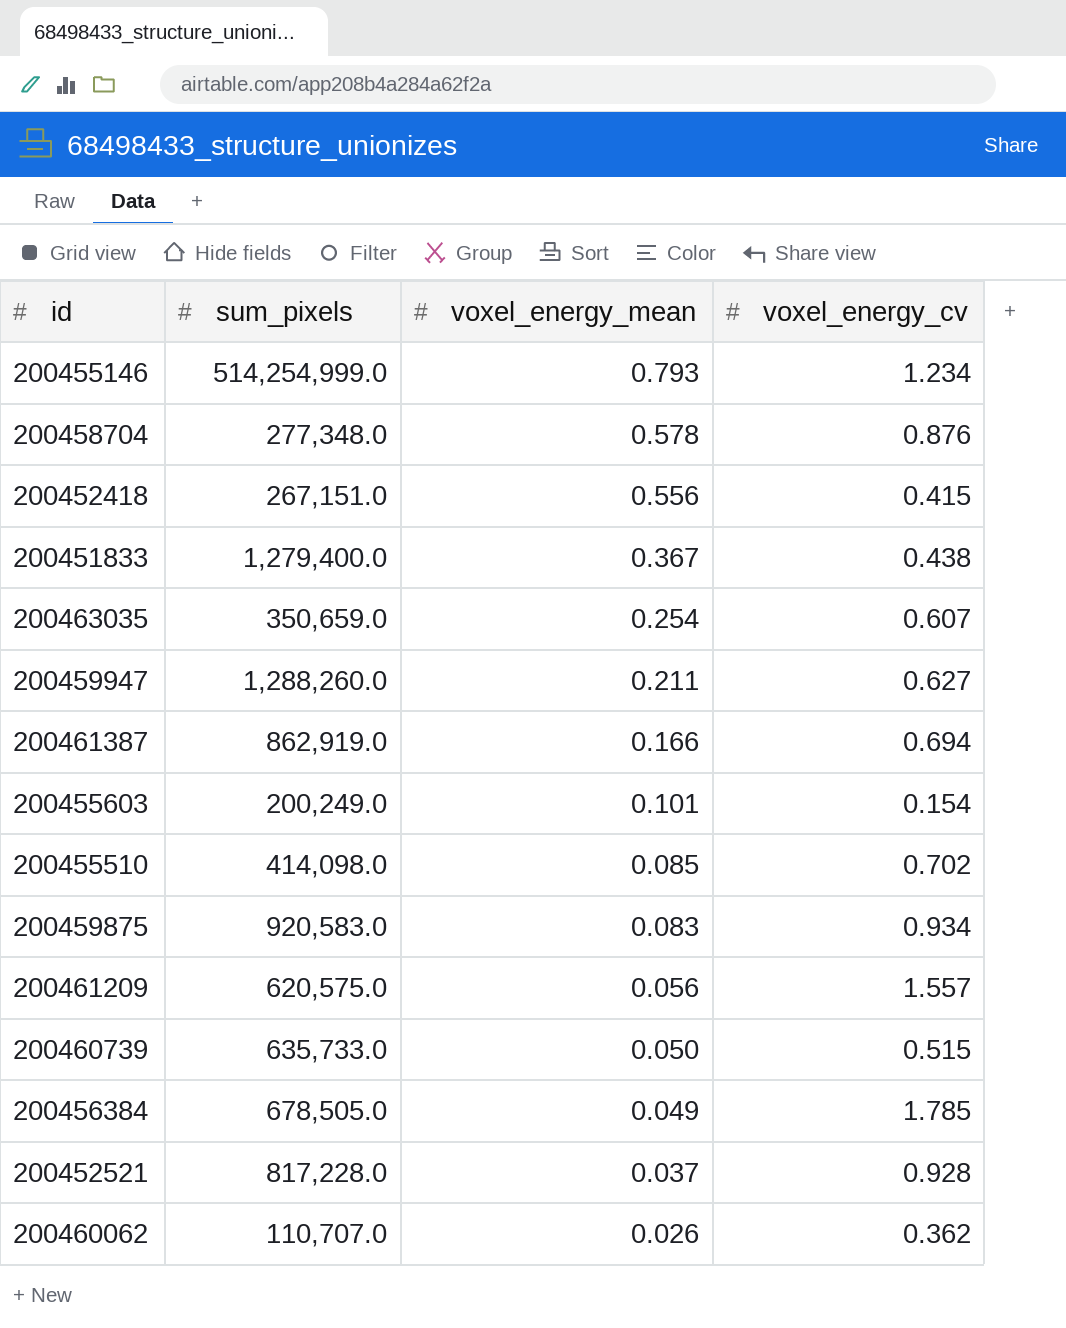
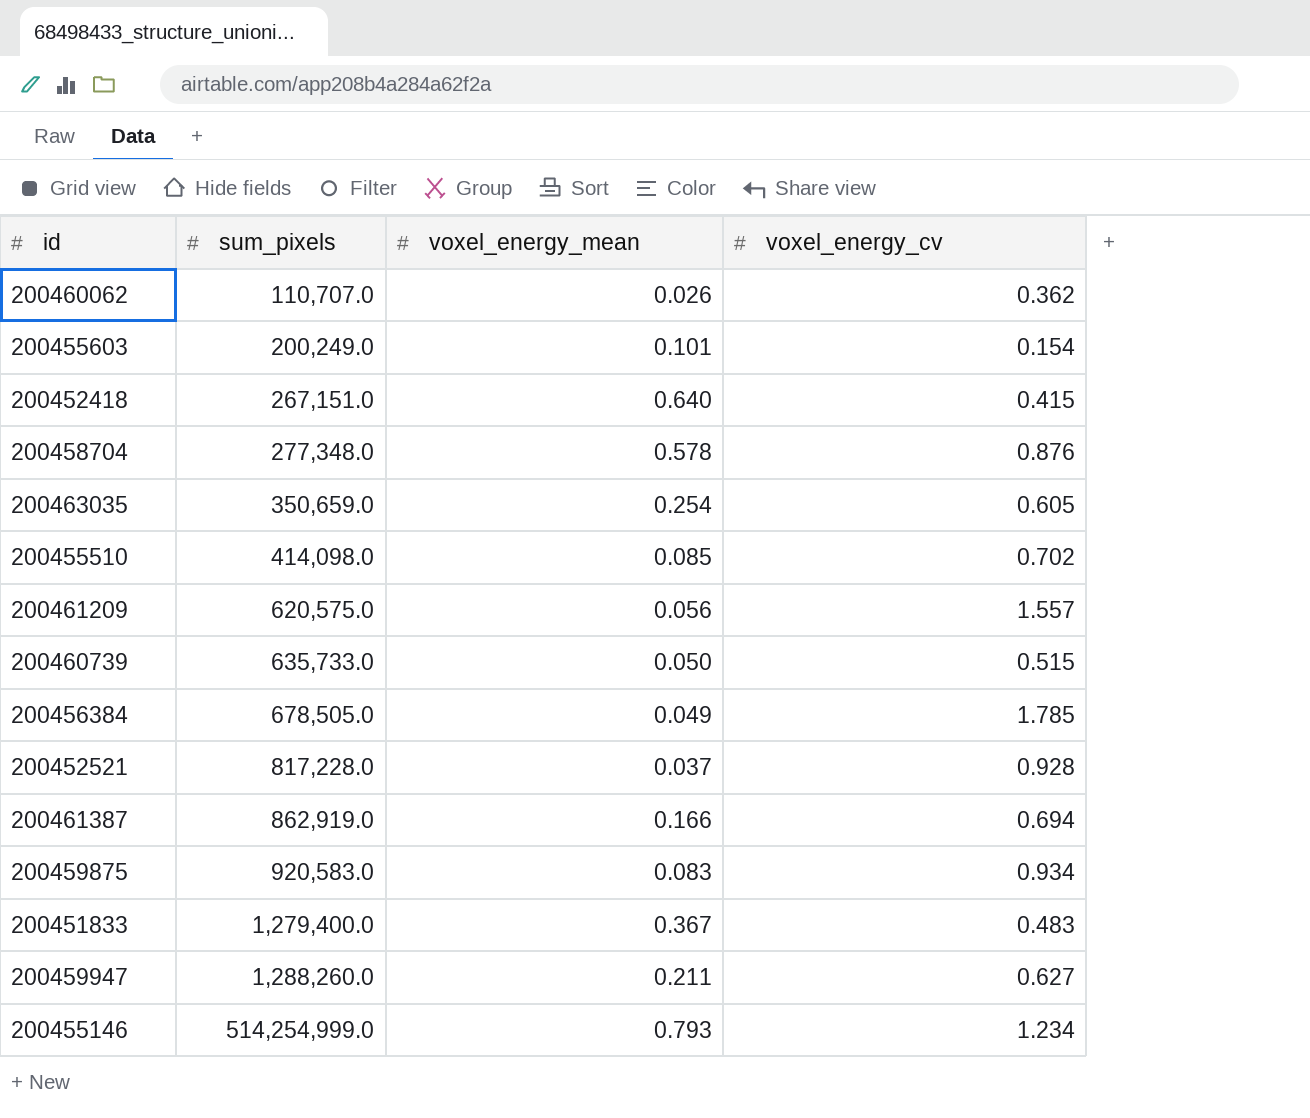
row order: voxel_energy_mean descending -> sum_pixels ascending
200452418 | voxel_energy_mean: 0.556 -> 0.640
200463035 | voxel_energy_cv: 0.607 -> 0.605
200451833 | voxel_energy_cv: 0.438 -> 0.483

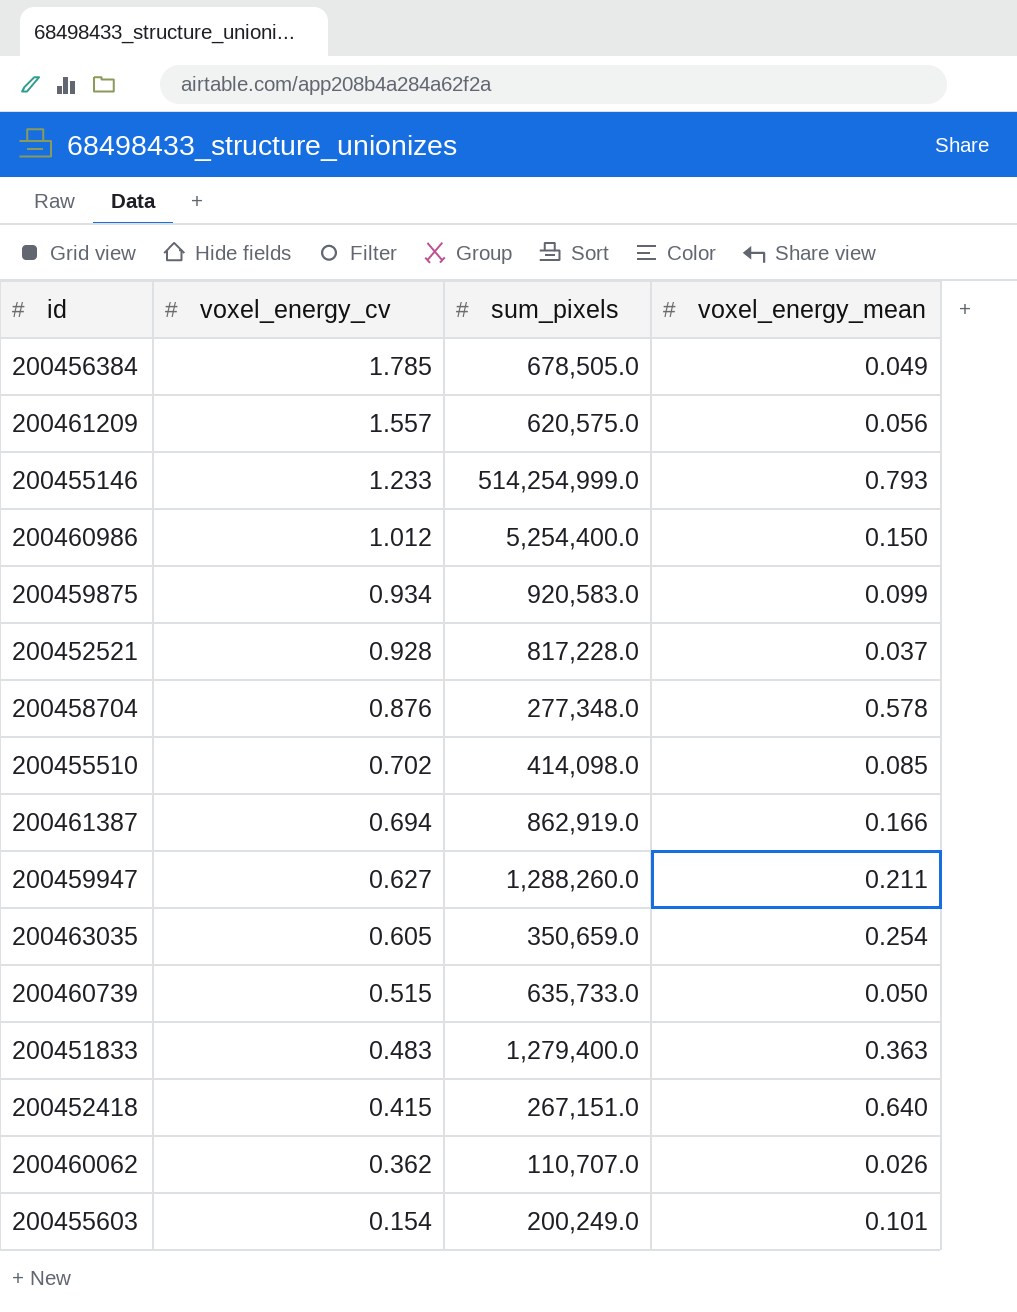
row order: sum_pixels ascending -> voxel_energy_cv descending
column voxel_energy_cv | position: 4 -> 2
200455146 | voxel_energy_cv: 1.234 -> 1.233
row 200460986: none -> 1.012 | 5,254,400.0 | 0.150
200459875 | voxel_energy_mean: 0.083 -> 0.099
200451833 | voxel_energy_mean: 0.367 -> 0.363

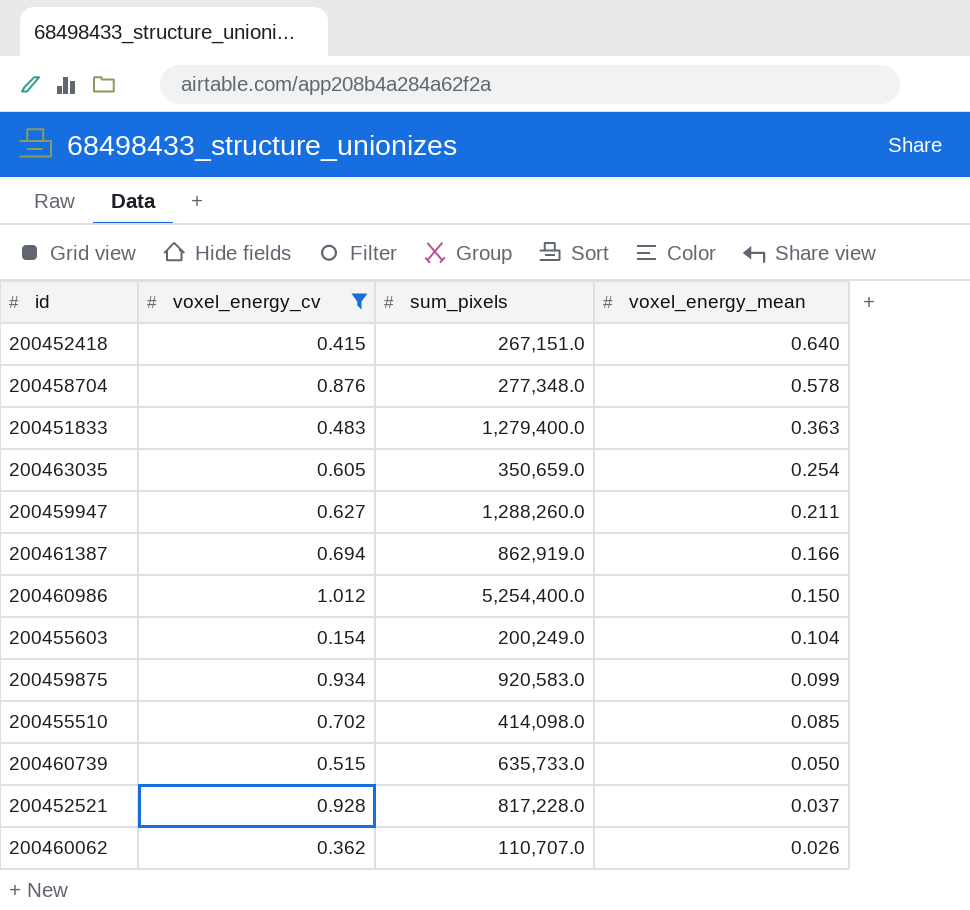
filter: none -> voxel_energy_cv <= 1.012
row order: voxel_energy_cv descending -> voxel_energy_mean descending
200455603 | voxel_energy_mean: 0.101 -> 0.104

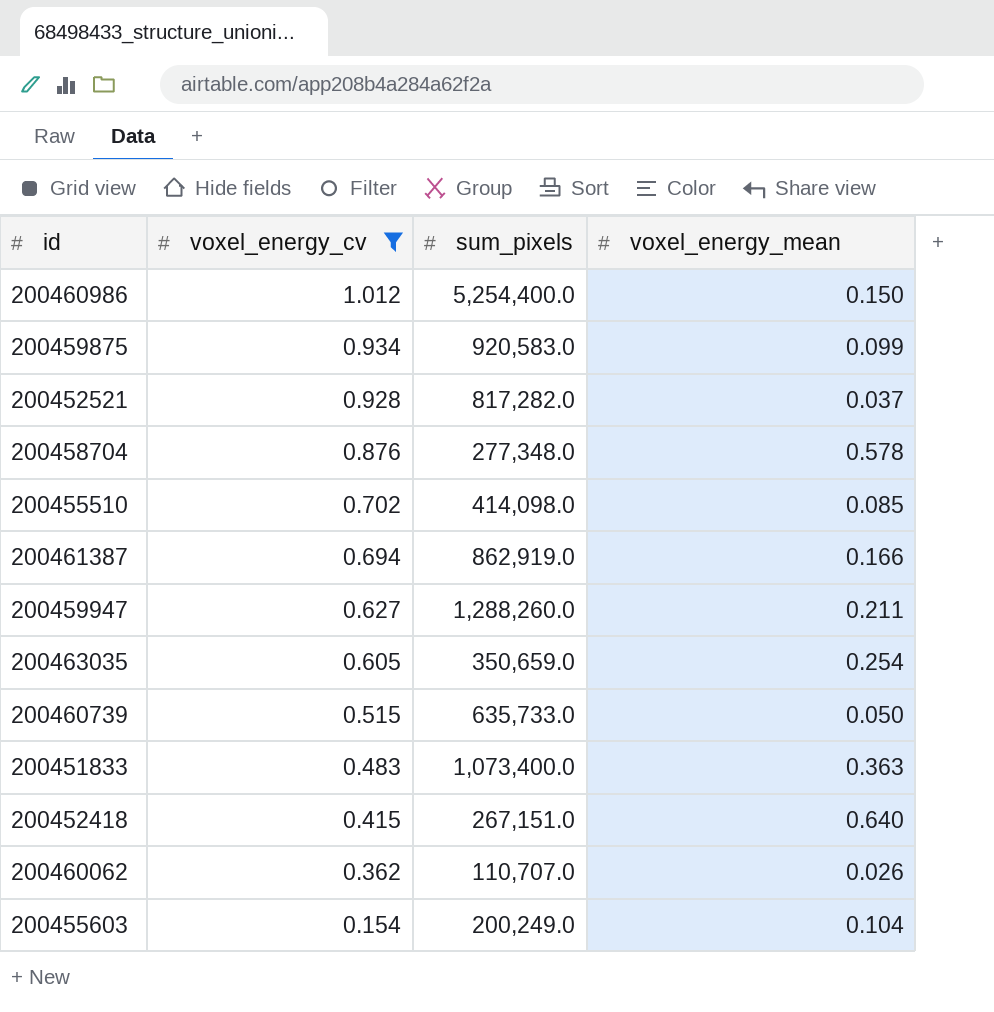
row order: voxel_energy_mean descending -> voxel_energy_cv descending
200452521 | sum_pixels: 817,228.0 -> 817,282.0
200451833 | sum_pixels: 1,279,400.0 -> 1,073,400.0

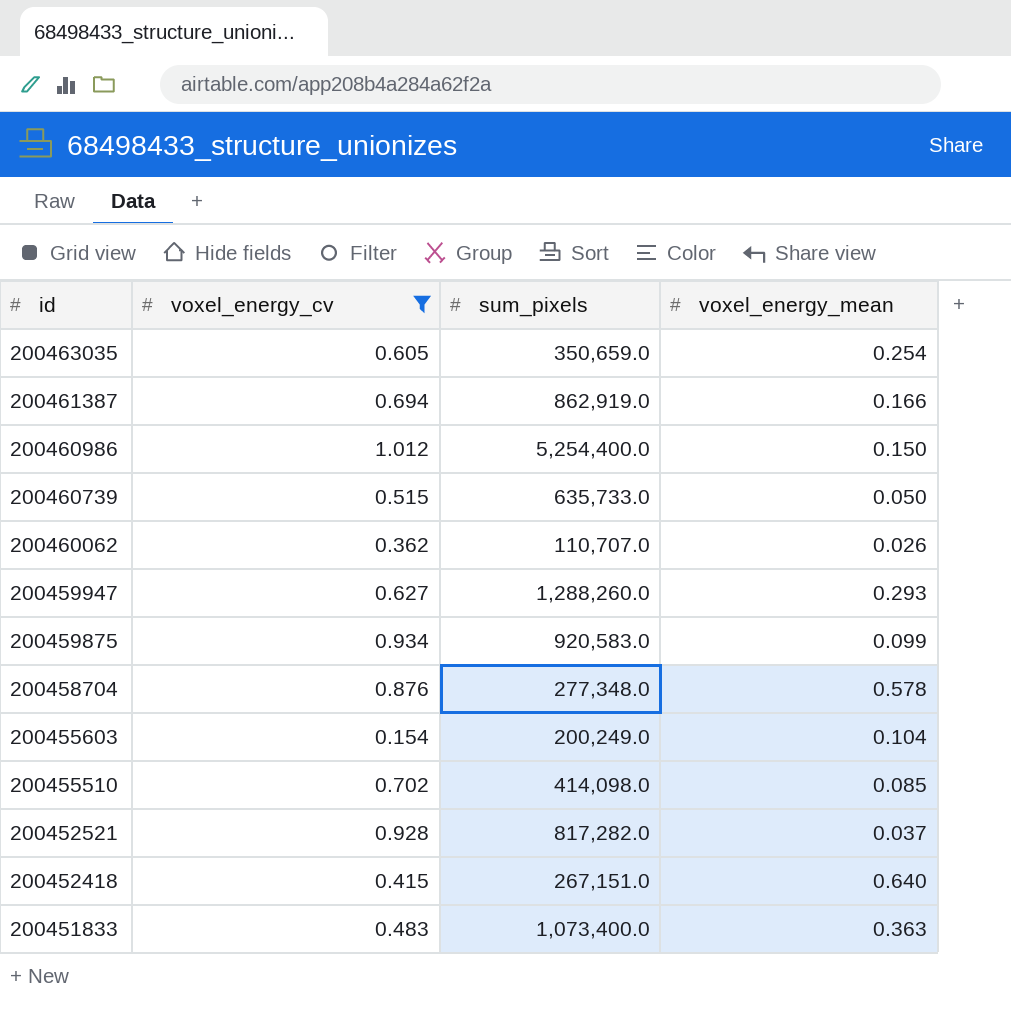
row order: voxel_energy_cv descending -> id descending
200459947 | voxel_energy_mean: 0.211 -> 0.293

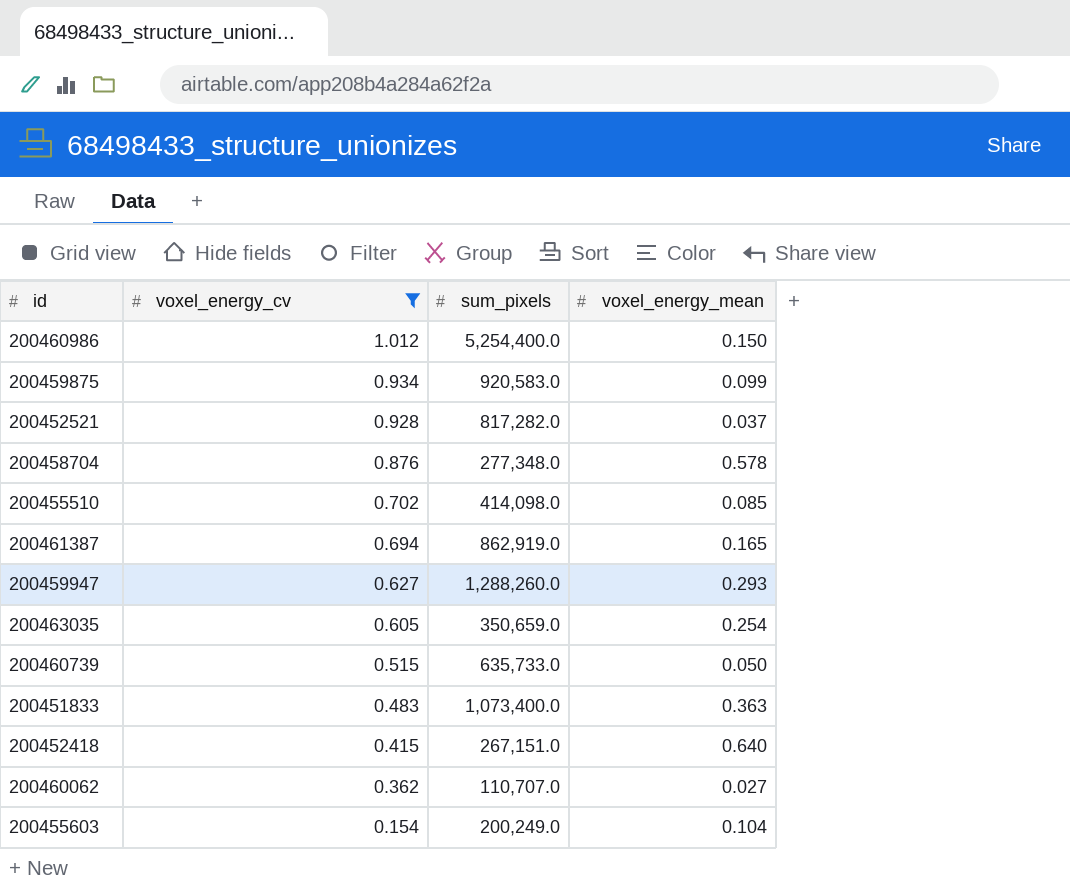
row order: id descending -> voxel_energy_cv descending
200461387 | voxel_energy_mean: 0.166 -> 0.165
200460062 | voxel_energy_mean: 0.026 -> 0.027

